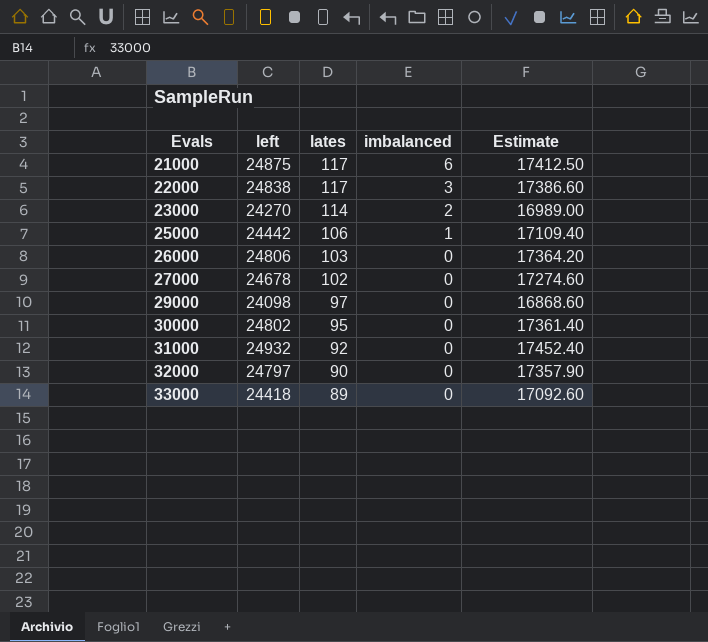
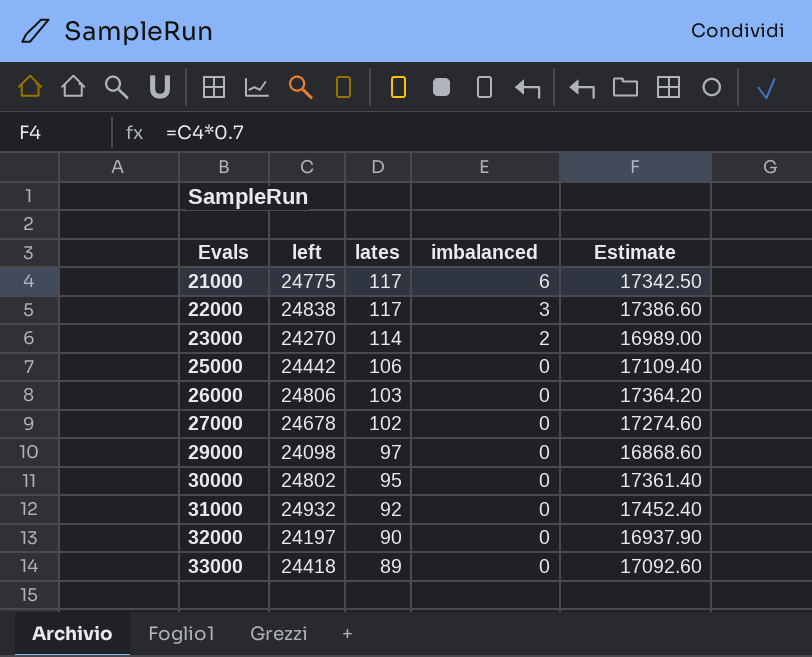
21000 | left: 24875 -> 24775
21000 | Estimate: 17412.50 -> 17342.50
25000 | imbalanced: 1 -> 0
32000 | left: 24797 -> 24197
32000 | Estimate: 17357.90 -> 16937.90

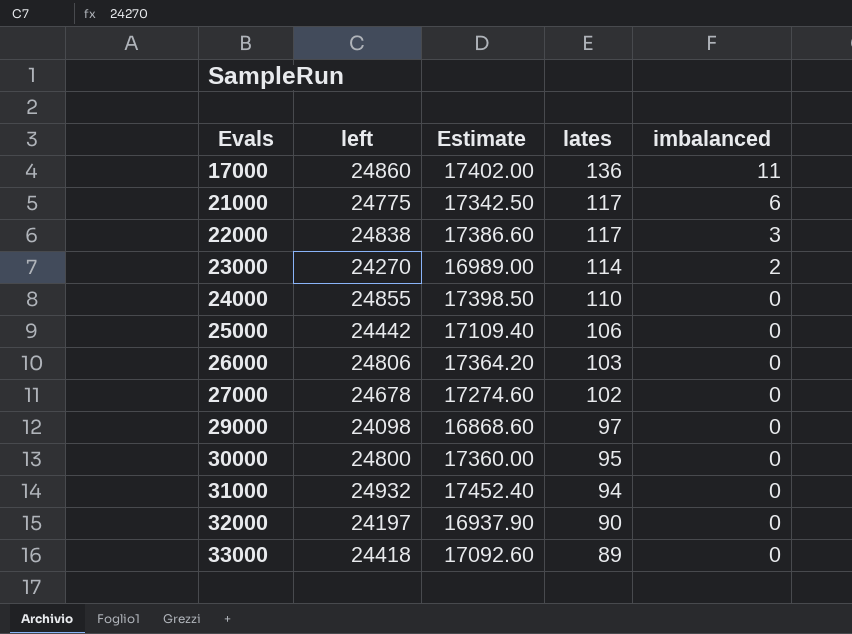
column Estimate | position: 5 -> 3
row 17000: none -> 24860 | 17402.00 | 136 | 11
row 24000: none -> 24855 | 17398.50 | 110 | 0
30000 | left: 24802 -> 24800
30000 | Estimate: 17361.40 -> 17360.00
31000 | lates: 92 -> 94

